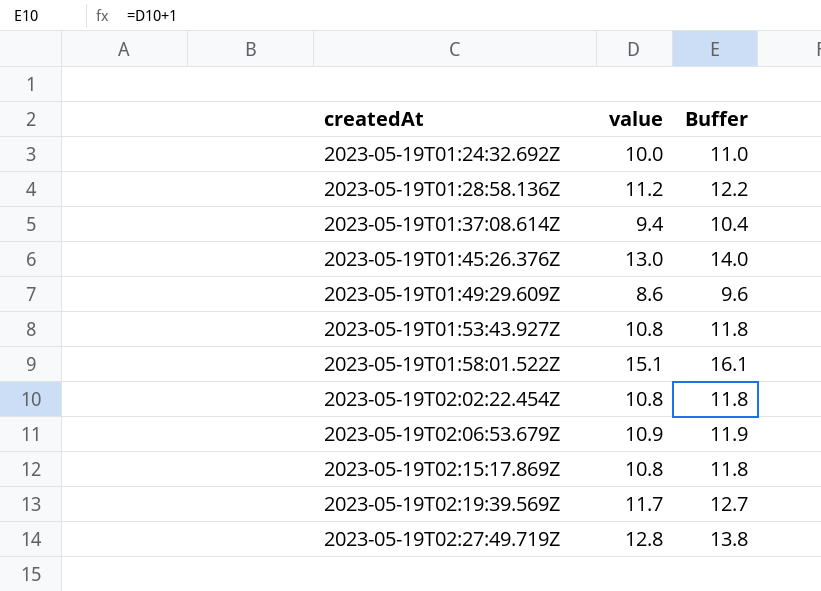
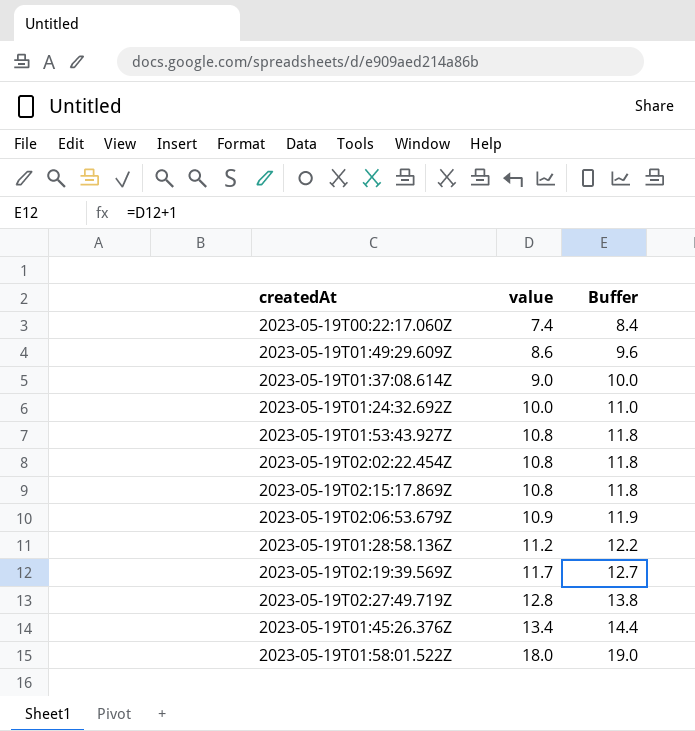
row order: createdAt ascending -> value ascending
row 2023-05-19T00:22:17.060Z: none -> 7.4 | 8.4
2023-05-19T01:37:08.614Z | value: 9.4 -> 9.0
2023-05-19T01:37:08.614Z | Buffer: 10.4 -> 10.0
2023-05-19T01:45:26.376Z | value: 13.0 -> 13.4
2023-05-19T01:45:26.376Z | Buffer: 14.0 -> 14.4
2023-05-19T01:58:01.522Z | value: 15.1 -> 18.0
2023-05-19T01:58:01.522Z | Buffer: 16.1 -> 19.0

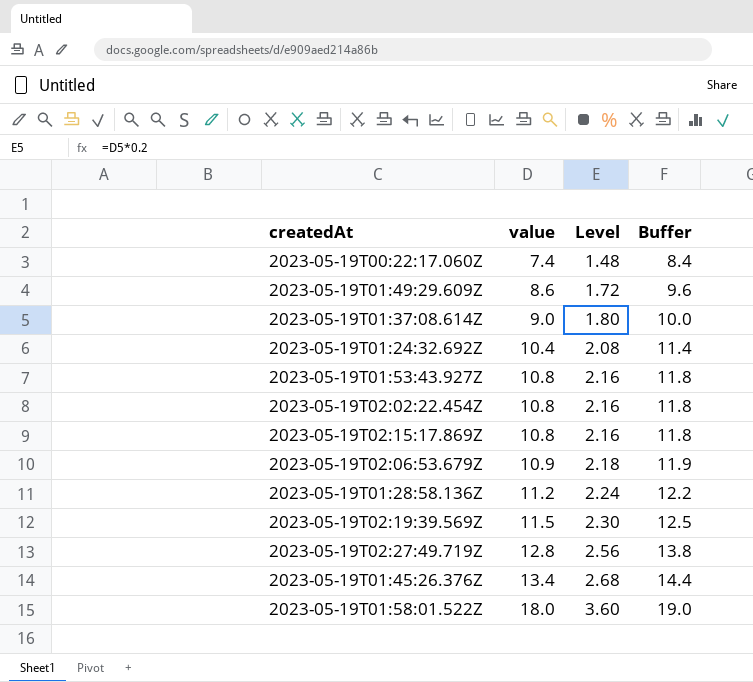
column Level | formula: none -> [value] * 0.2
2023-05-19T01:24:32.692Z | value: 10.0 -> 10.4
2023-05-19T01:24:32.692Z | Buffer: 11.0 -> 11.4
2023-05-19T02:19:39.569Z | value: 11.7 -> 11.5
2023-05-19T02:19:39.569Z | Buffer: 12.7 -> 12.5

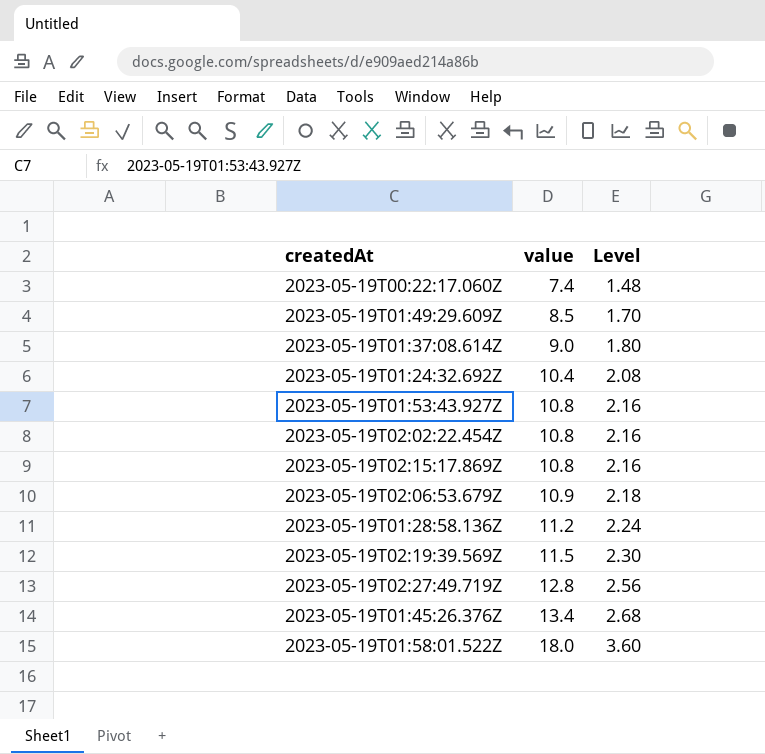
column Buffer | formula: [value] + 1 -> none
2023-05-19T01:49:29.609Z | value: 8.6 -> 8.5
2023-05-19T01:49:29.609Z | Level: 1.72 -> 1.70

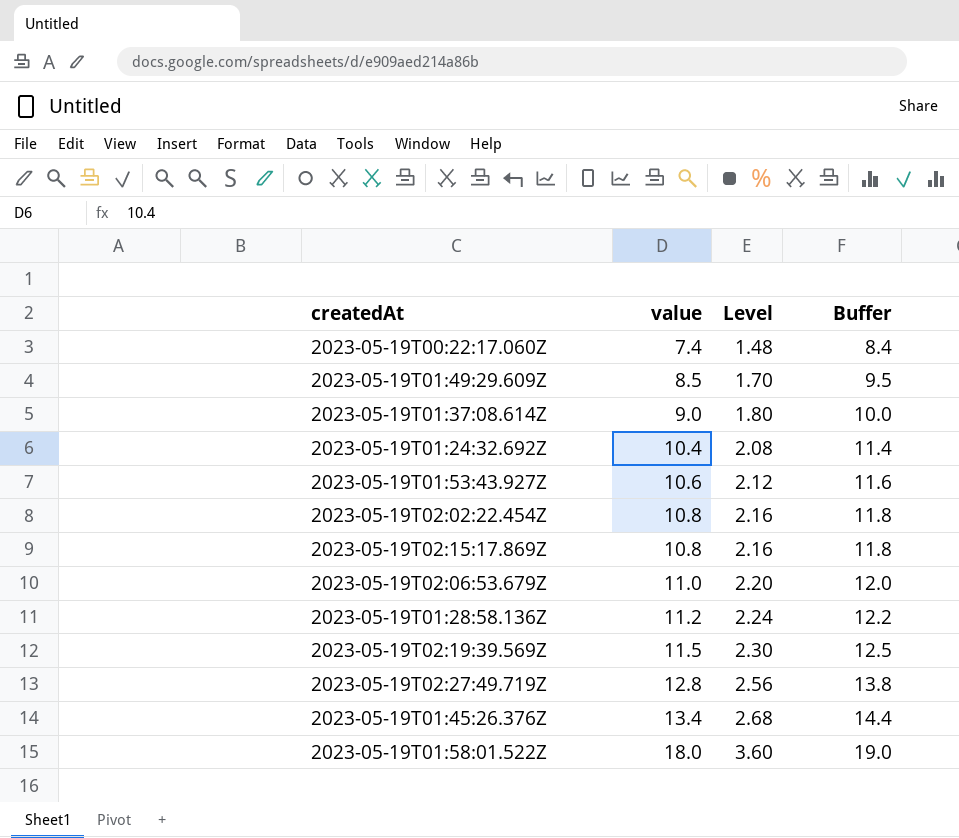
column Buffer | formula: none -> [value] + 1
2023-05-19T01:53:43.927Z | value: 10.8 -> 10.6
2023-05-19T01:53:43.927Z | Level: 2.16 -> 2.12
2023-05-19T02:06:53.679Z | value: 10.9 -> 11.0
2023-05-19T02:06:53.679Z | Level: 2.18 -> 2.20

